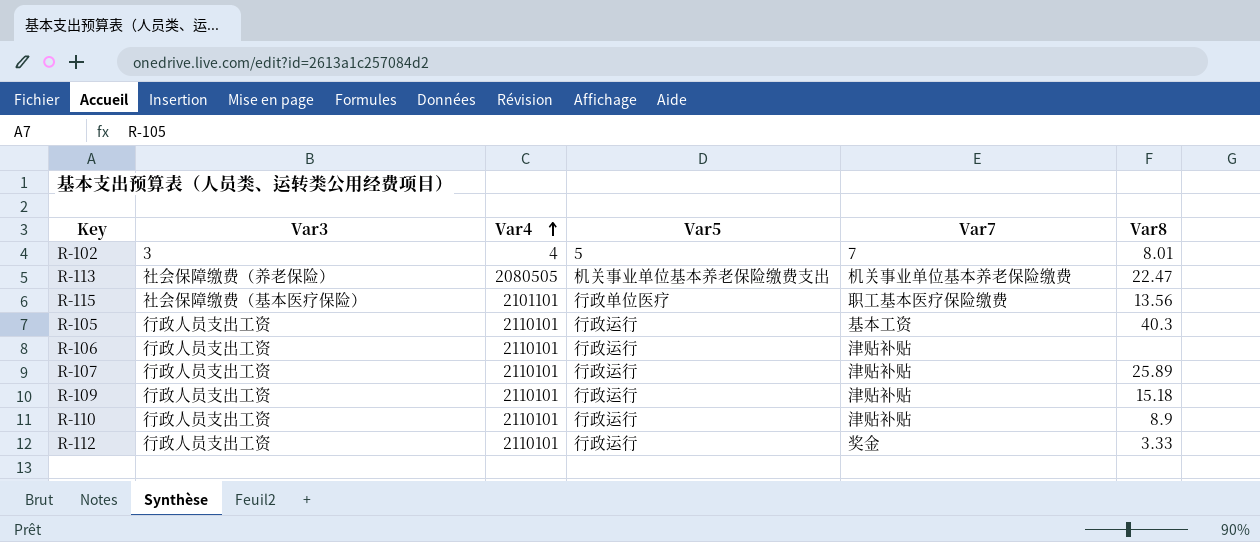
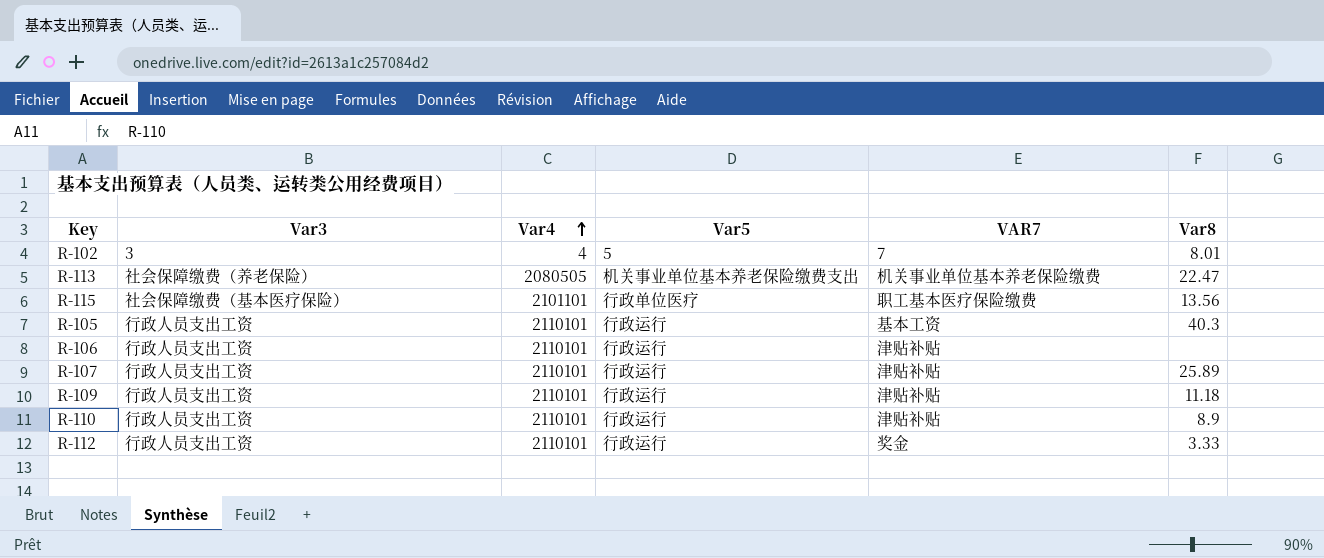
column name: Var7 -> VAR7
R-109 | Var8: 15.18 -> 11.18

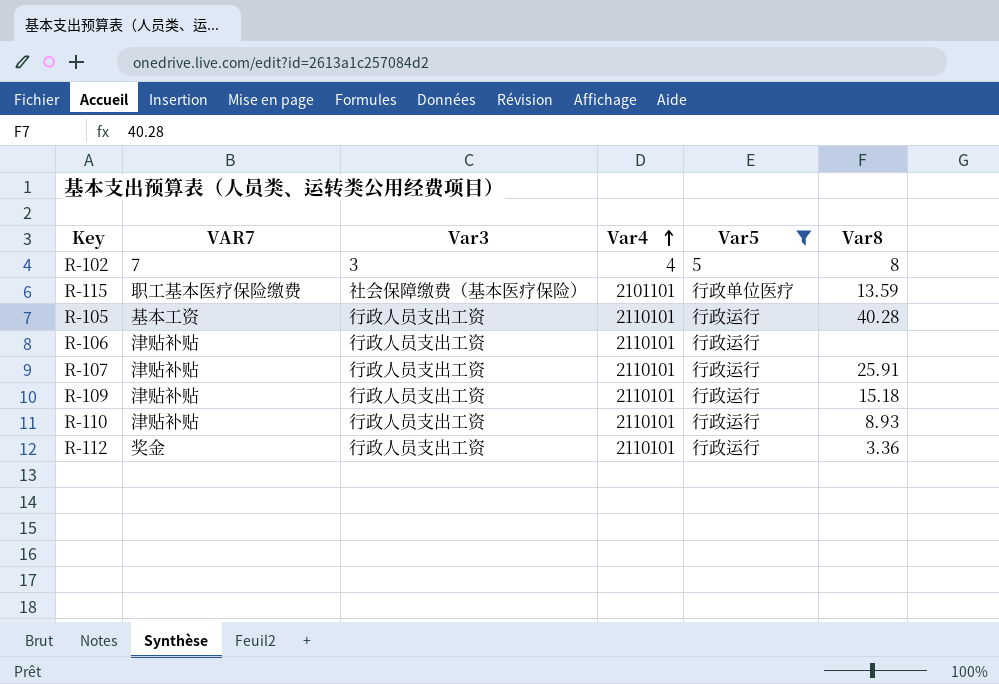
filter: none -> Var5 != 机关事业单位基本养老保险缴费支出
column VAR7 | position: 5 -> 2
R-102 | Var8: 8.01 -> 8
R-115 | Var8: 13.56 -> 13.59
R-105 | Var8: 40.3 -> 40.28
R-107 | Var8: 25.89 -> 25.91
R-109 | Var8: 11.18 -> 15.18
R-110 | Var8: 8.9 -> 8.93
R-112 | Var8: 3.33 -> 3.36

